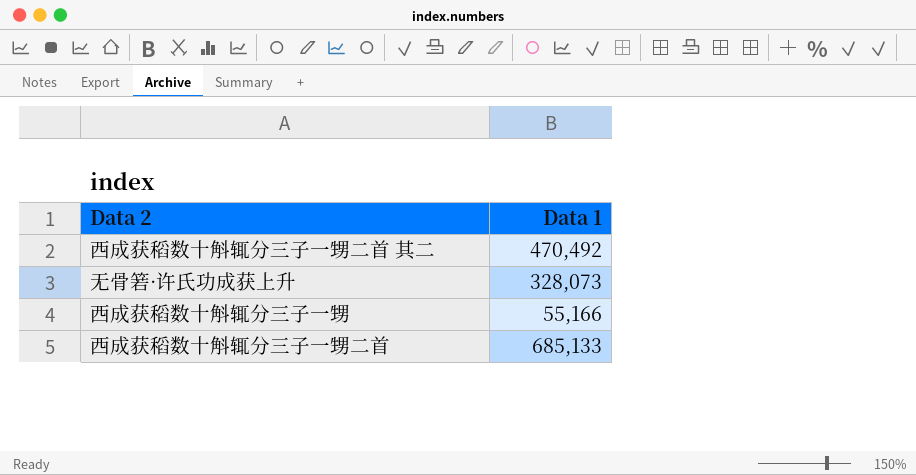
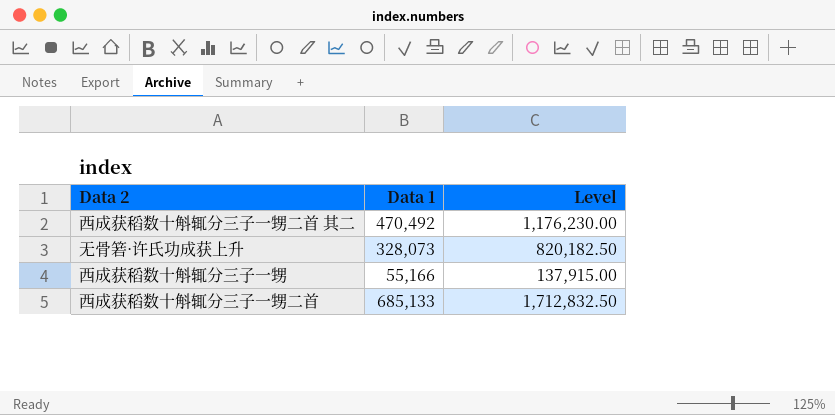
column Level | formula: none -> [Data 1] * 2.5

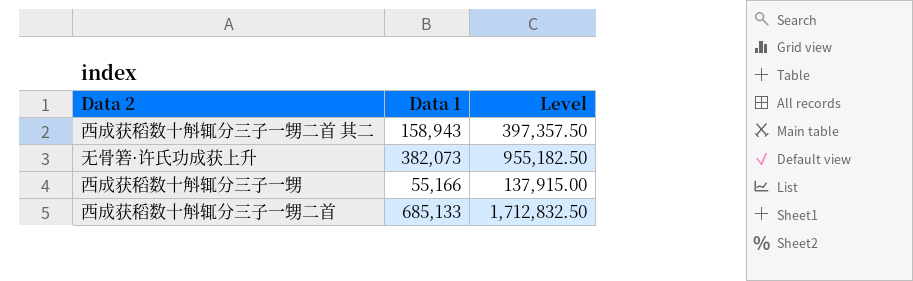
西成获稻数十斛辄分三子一甥二首 其二 | Data 1: 470,492 -> 158,943
西成获稻数十斛辄分三子一甥二首 其二 | Level: 1,176,230.00 -> 397,357.50
无骨箬·许氏功成获上升 | Data 1: 328,073 -> 382,073
无骨箬·许氏功成获上升 | Level: 820,182.50 -> 955,182.50

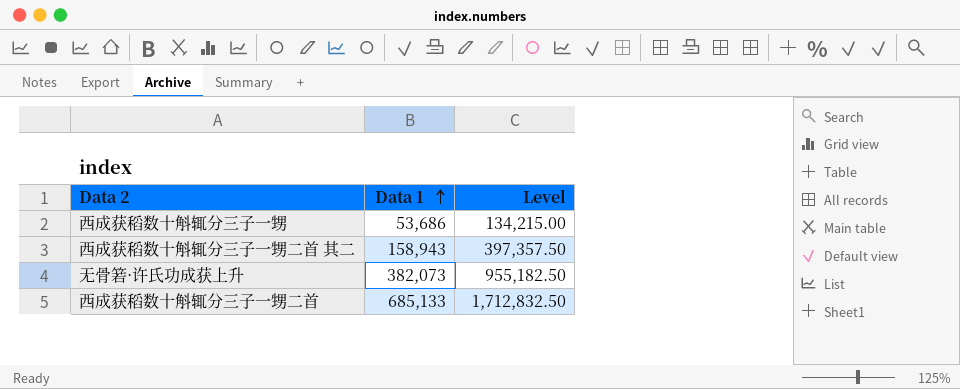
row order: none -> Data 1 ascending
西成获稻数十斛辄分三子一甥 | Data 1: 55,166 -> 53,686
西成获稻数十斛辄分三子一甥 | Level: 137,915.00 -> 134,215.00

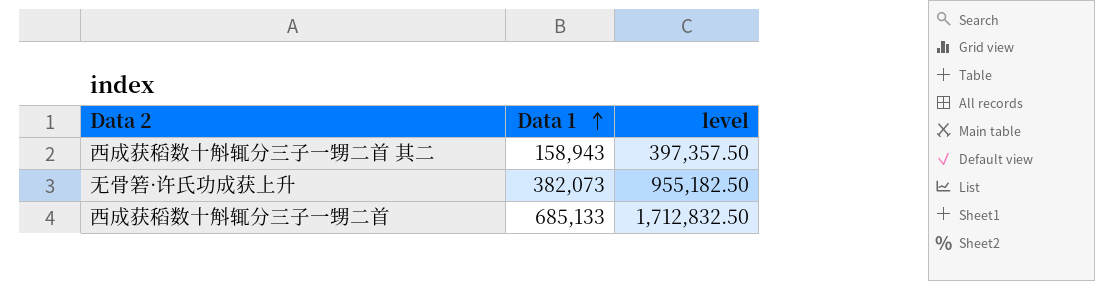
column name: Level -> level
row 西成获稻数十斛辄分三子一甥: 53,686 | 134,215.00 -> none

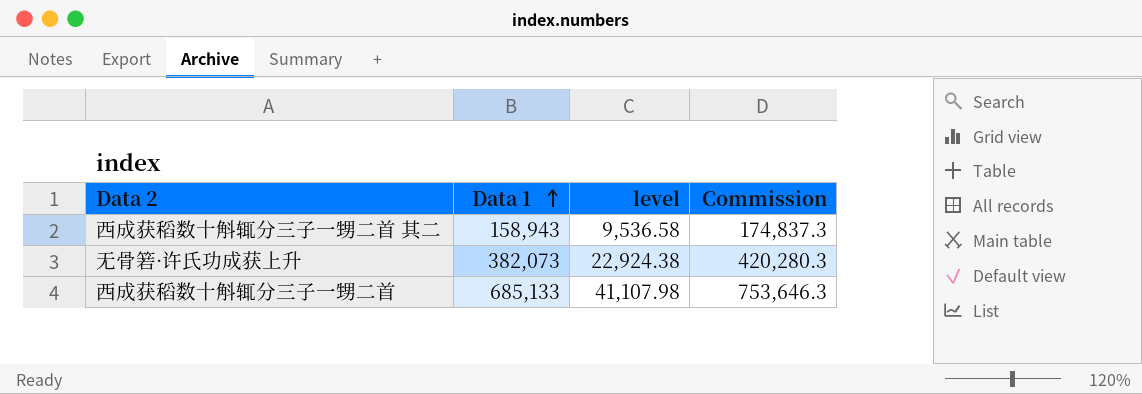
column level | formula: [Data 1] * 2.5 -> [Data 1] * 0.06
column Commission | formula: none -> [Data 1] * 1.1

